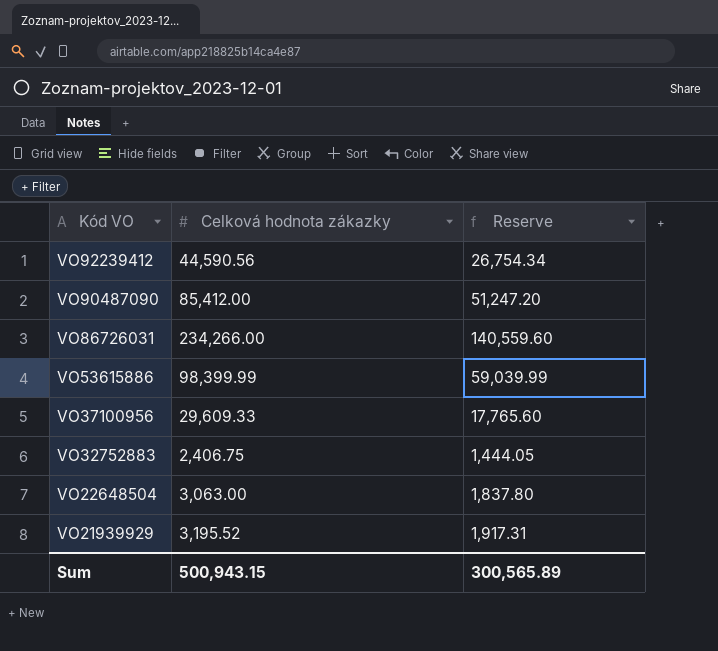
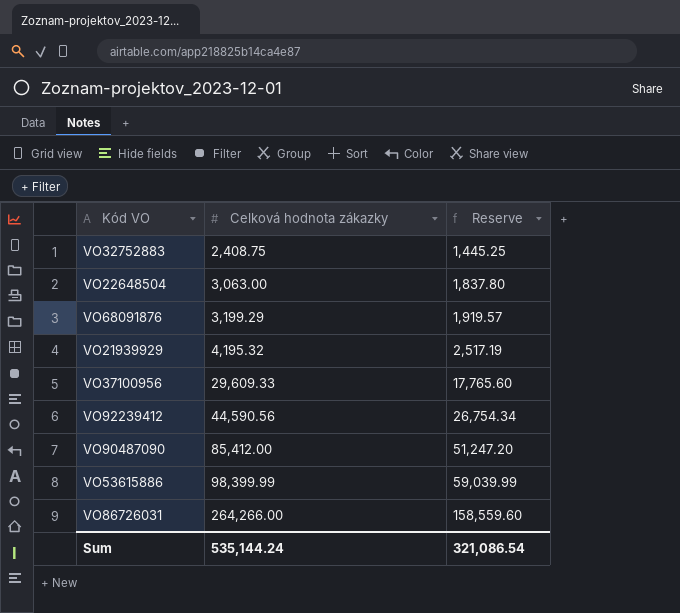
row order: Kód VO descending -> Celková hodnota zákazky ascending
VO32752883 | Celková hodnota zákazky: 2,406.75 -> 2,408.75
VO32752883 | Reserve: 1,444.05 -> 1,445.25
row VO68091876: none -> 3,199.29 | 1,919.57
VO21939929 | Celková hodnota zákazky: 3,195.52 -> 4,195.32
VO21939929 | Reserve: 1,917.31 -> 2,517.19
VO86726031 | Celková hodnota zákazky: 234,266.00 -> 264,266.00
VO86726031 | Reserve: 140,559.60 -> 158,559.60
Sum | Celková hodnota zákazky: 500,943.15 -> 535,144.24
Sum | Reserve: 300,565.89 -> 321,086.54

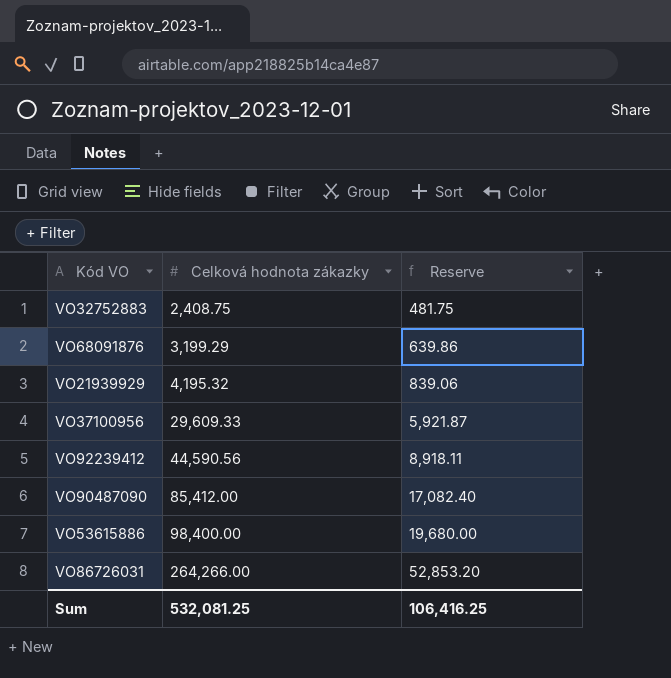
column Reserve | formula: [Celková hodnota zákazky] * 0.6 -> [Celková hodnota zákazky] * 0.2
row VO22648504: 3,063.00 | 1,837.80 -> none
VO53615886 | Celková hodnota zákazky: 98,399.99 -> 98,400.00
Sum | Celková hodnota zákazky: 535,144.24 -> 532,081.25
Sum | Reserve: 321,086.54 -> 106,416.25

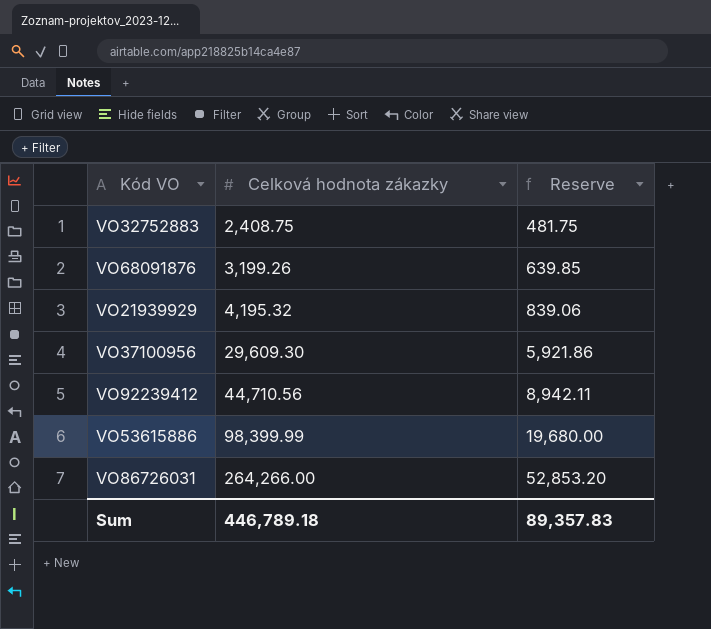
row VO90487090: 85,412.00 | 17,082.40 -> none
VO68091876 | Celková hodnota zákazky: 3,199.29 -> 3,199.26
VO68091876 | Reserve: 639.86 -> 639.85
VO37100956 | Celková hodnota zákazky: 29,609.33 -> 29,609.30
VO37100956 | Reserve: 5,921.87 -> 5,921.86
VO92239412 | Celková hodnota zákazky: 44,590.56 -> 44,710.56
VO92239412 | Reserve: 8,918.11 -> 8,942.11
VO53615886 | Celková hodnota zákazky: 98,400.00 -> 98,399.99
Sum | Celková hodnota zákazky: 532,081.25 -> 446,789.18
Sum | Reserve: 106,416.25 -> 89,357.83

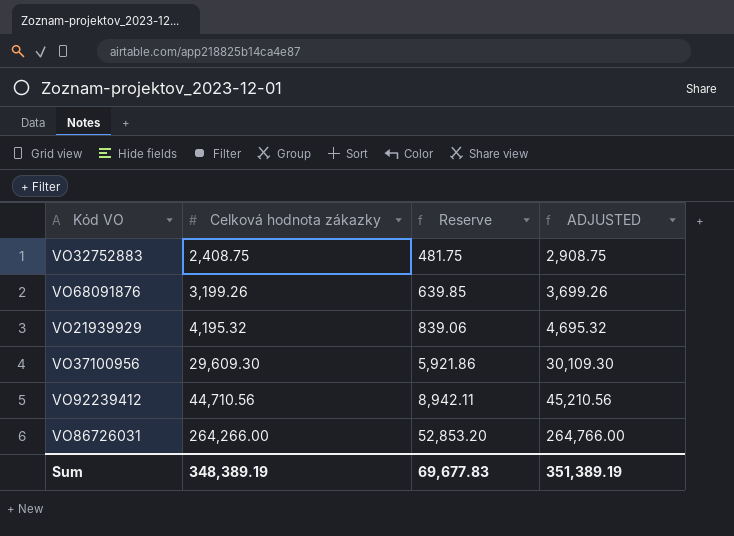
column ADJUSTED | formula: none -> [Celková hodnota zákazky] + 500
row VO53615886: 98,399.99 | 19,680.00 -> none
Sum | Celková hodnota zákazky: 446,789.18 -> 348,389.19
Sum | Reserve: 89,357.83 -> 69,677.83

